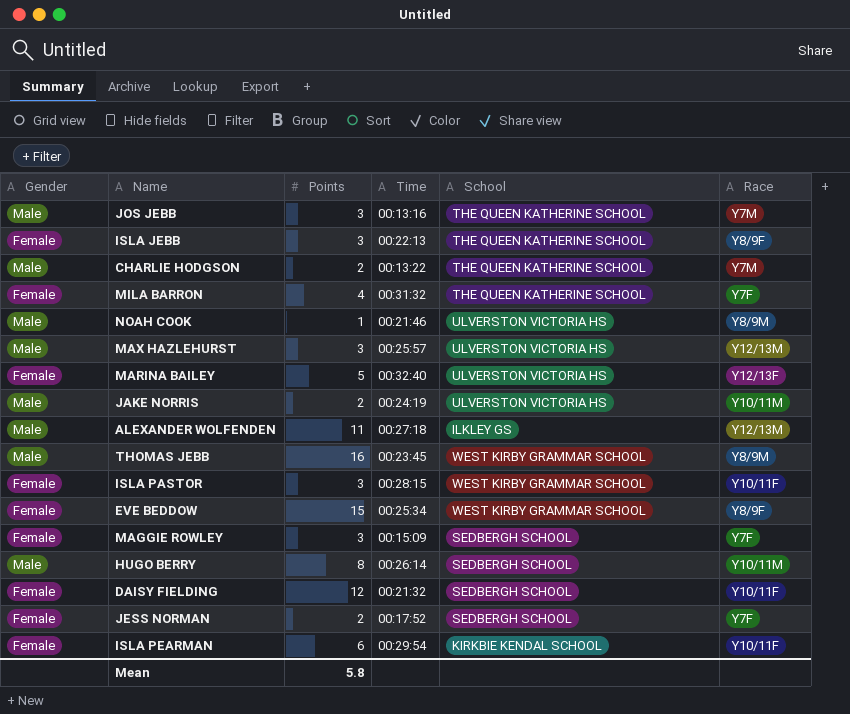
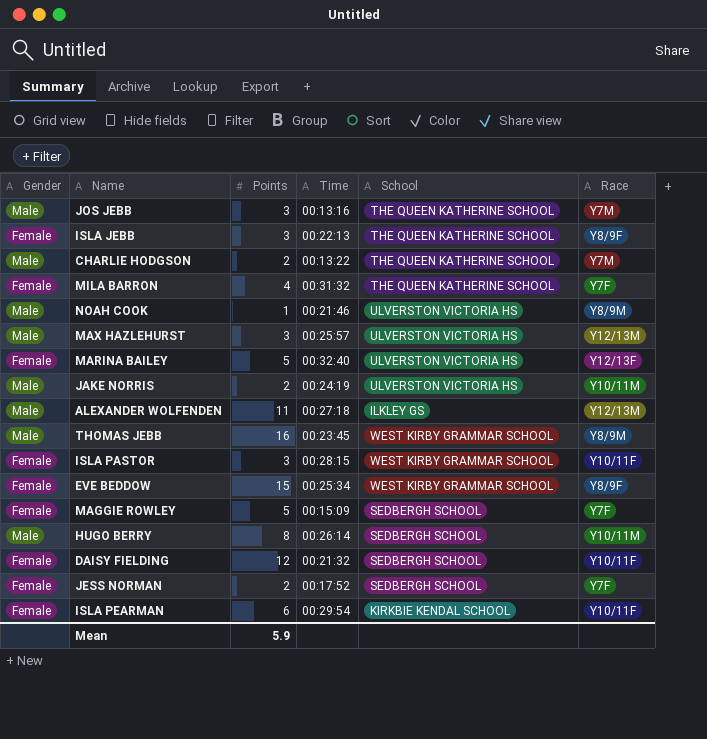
MAGGIE ROWLEY | Points: 3 -> 5
Mean | Points: 5.8 -> 5.9

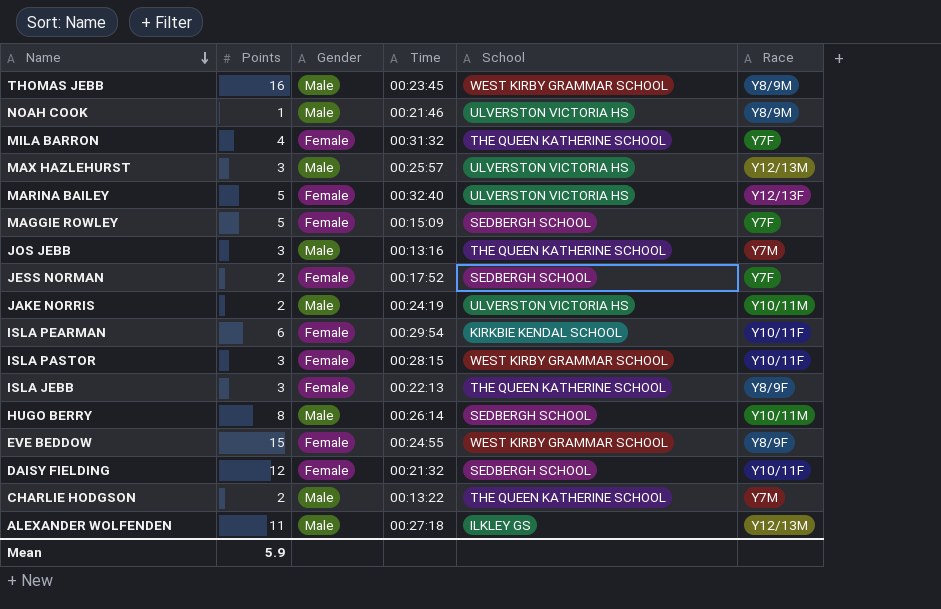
row order: none -> Name descending
column Gender | position: 1 -> 3
EVE BEDDOW | Time: 00:25:34 -> 00:24:55

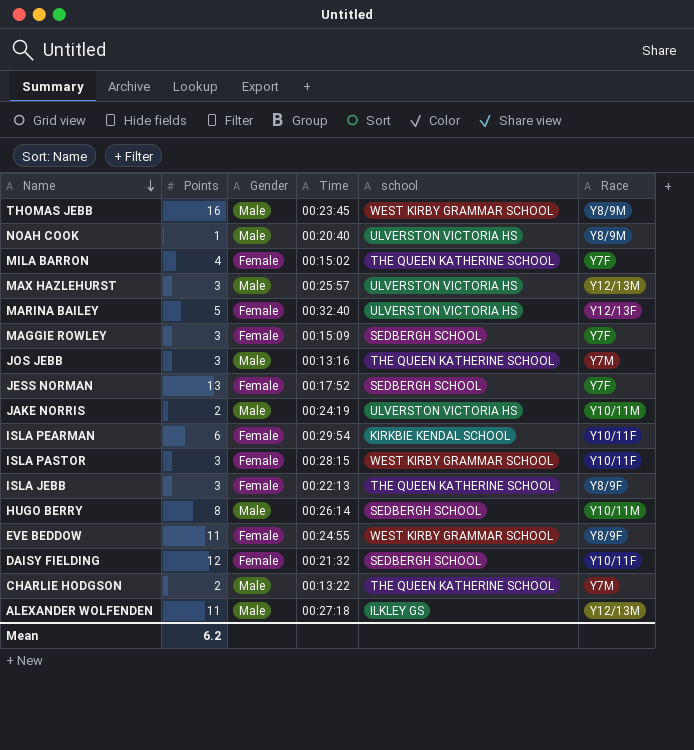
column name: School -> school
NOAH COOK | Time: 00:21:46 -> 00:20:40
MILA BARRON | Time: 00:31:32 -> 00:15:02
MAGGIE ROWLEY | Points: 5 -> 3
JESS NORMAN | Points: 2 -> 13
EVE BEDDOW | Points: 15 -> 11
Mean | Points: 5.9 -> 6.2

